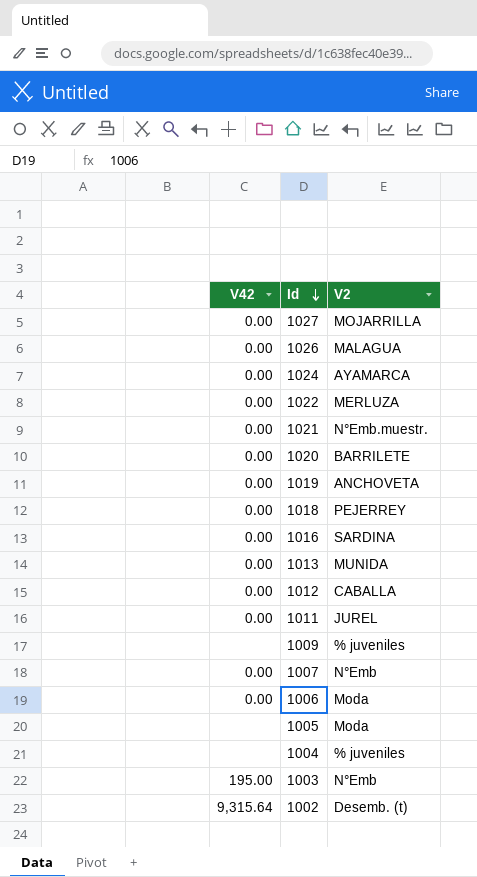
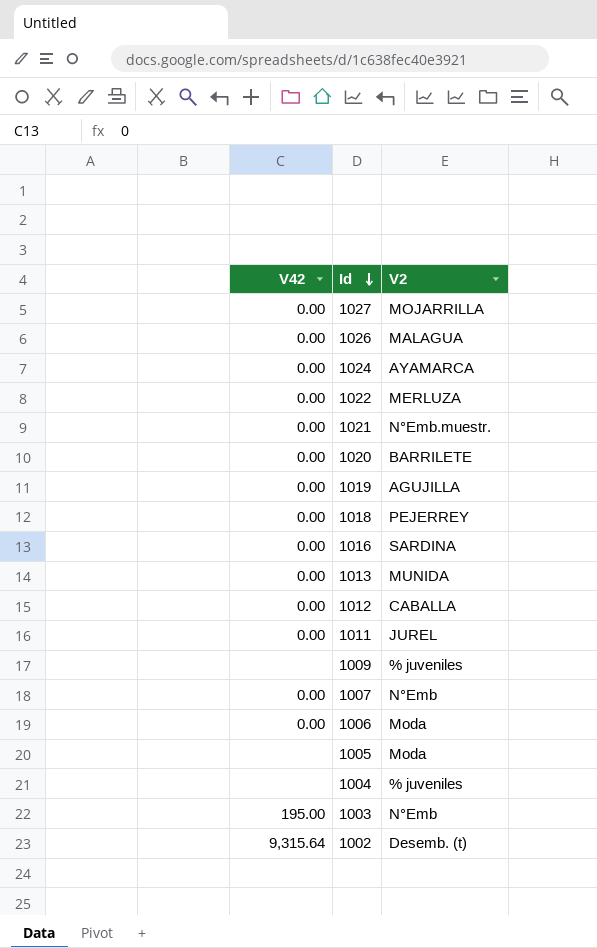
1019 | V2: ANCHOVETA -> AGUJILLA

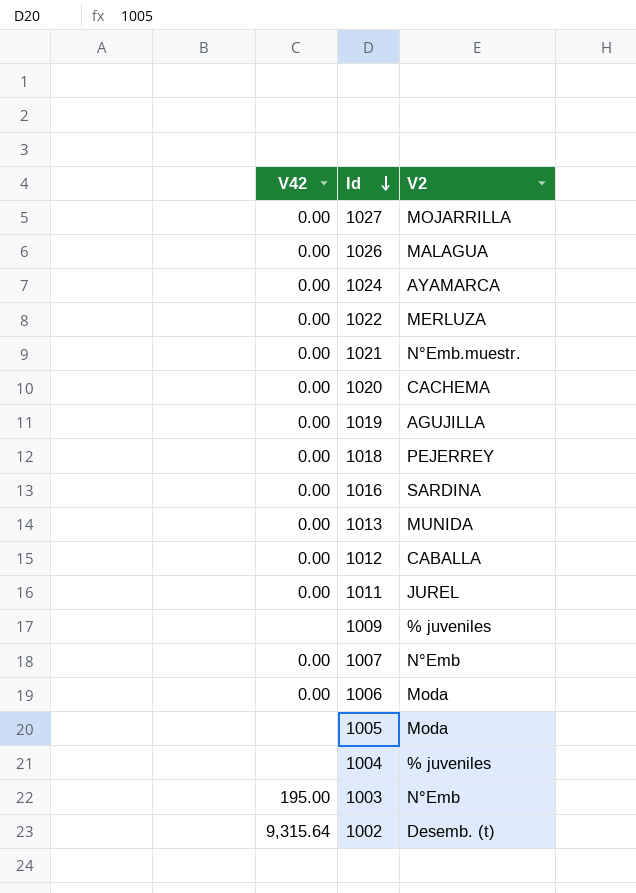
1020 | V2: BARRILETE -> CACHEMA

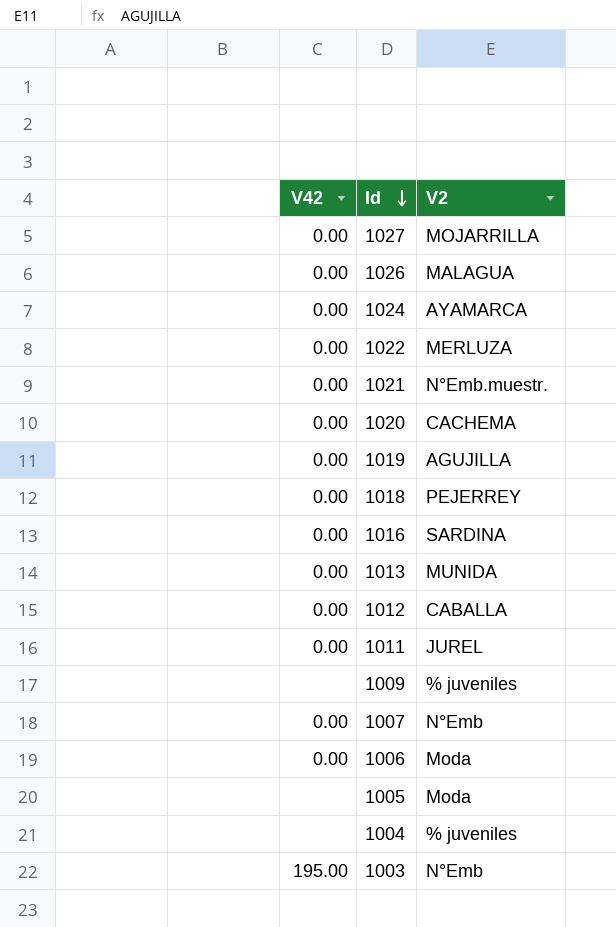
row 1002: 9,315.64 | Desemb. (t) -> none

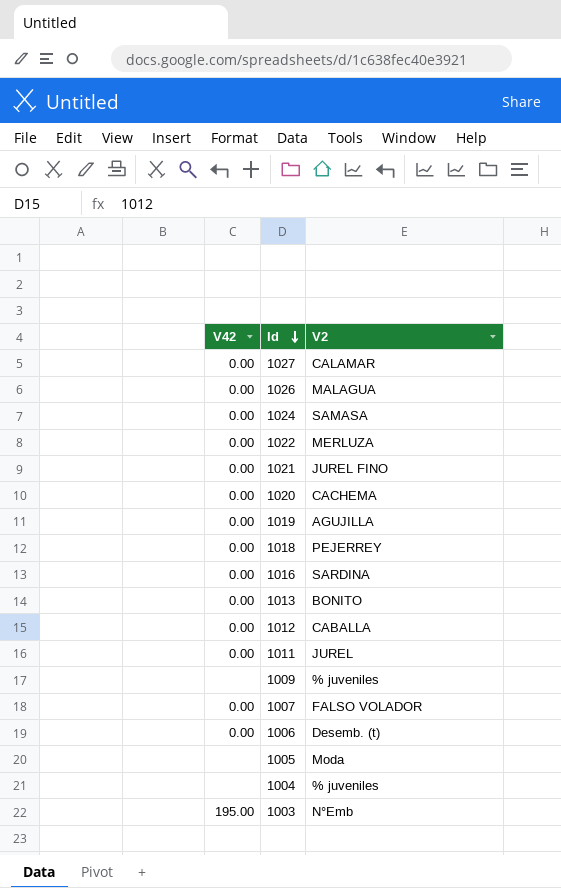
1027 | V2: MOJARRILLA -> CALAMAR
1024 | V2: AYAMARCA -> SAMASA
1021 | V2: N°Emb.muestr. -> JUREL FINO
1013 | V2: MUNIDA -> BONITO
1007 | V2: N°Emb -> FALSO VOLADOR
1006 | V2: Moda -> Desemb. (t)

